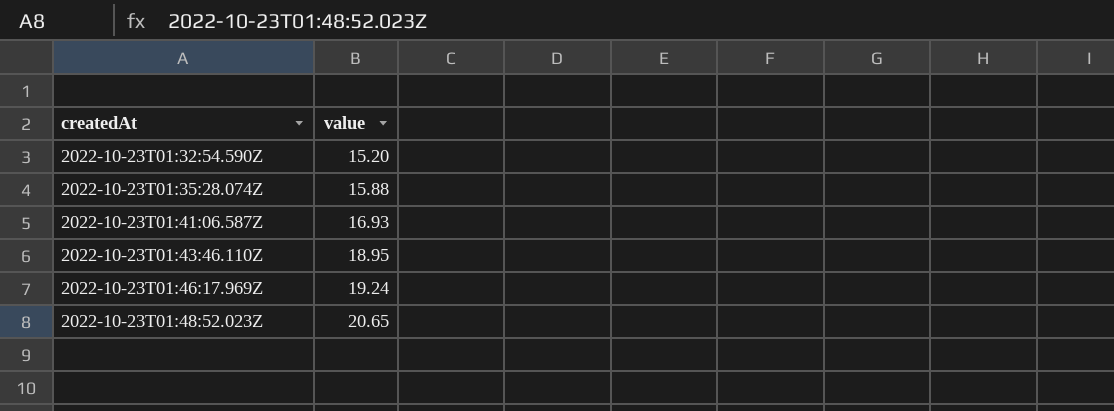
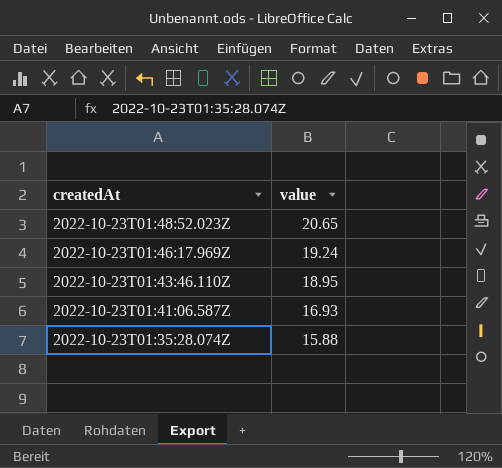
row order: createdAt ascending -> createdAt descending
row 2022-10-23T01:32:54.590Z: 15.20 -> none

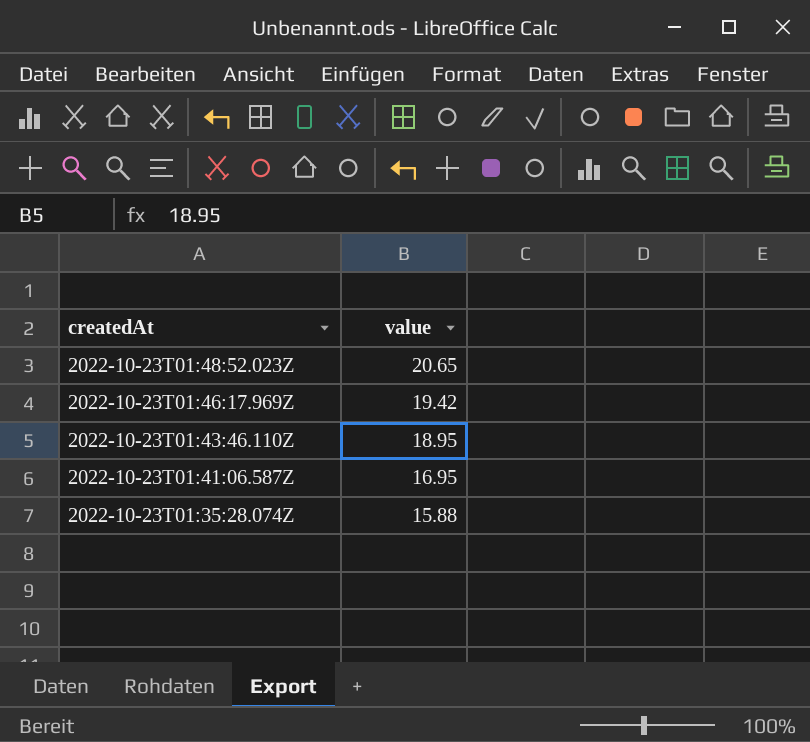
2022-10-23T01:46:17.969Z | value: 19.24 -> 19.42
2022-10-23T01:41:06.587Z | value: 16.93 -> 16.95

